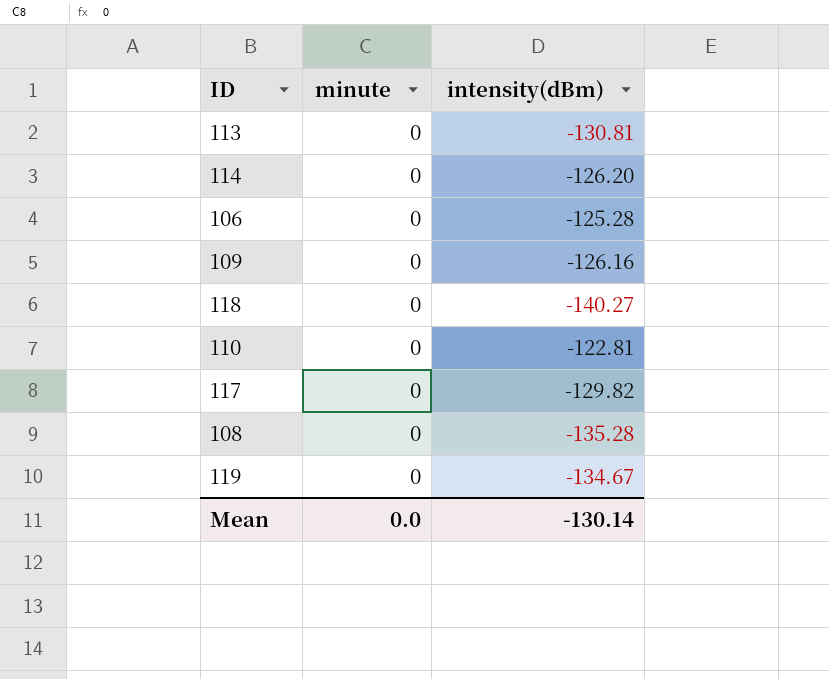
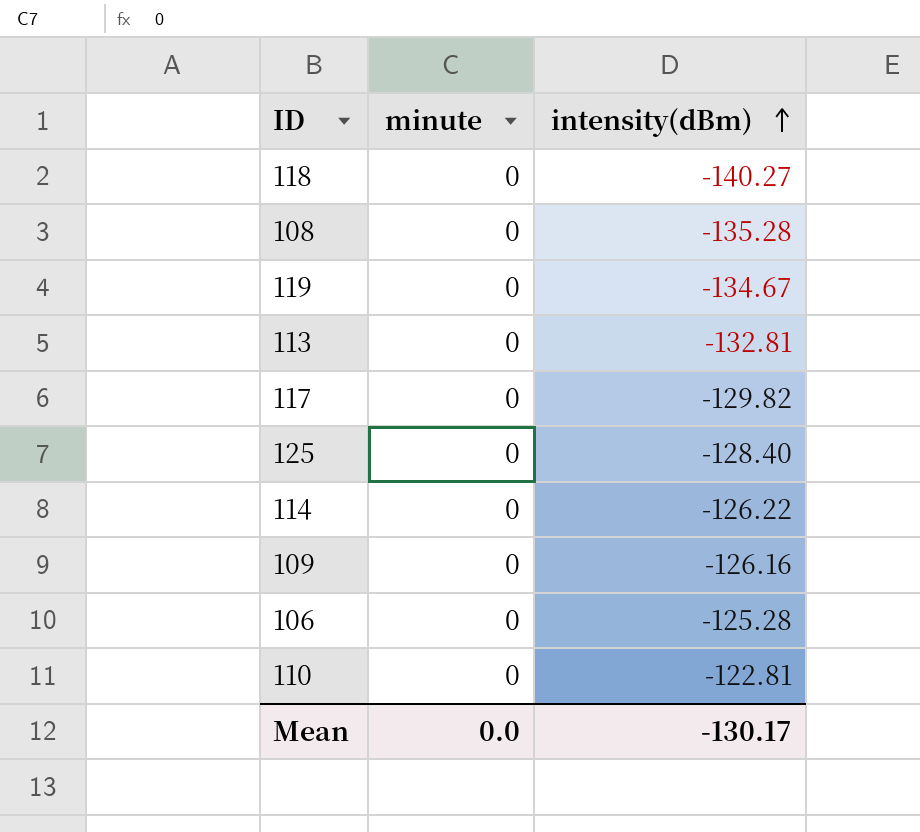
row order: none -> intensity(dBm) ascending
113 | intensity(dBm): -130.81 -> -132.81
row 125: none -> 0 | -128.40
114 | intensity(dBm): -126.20 -> -126.22
Mean | intensity(dBm): -130.14 -> -130.17

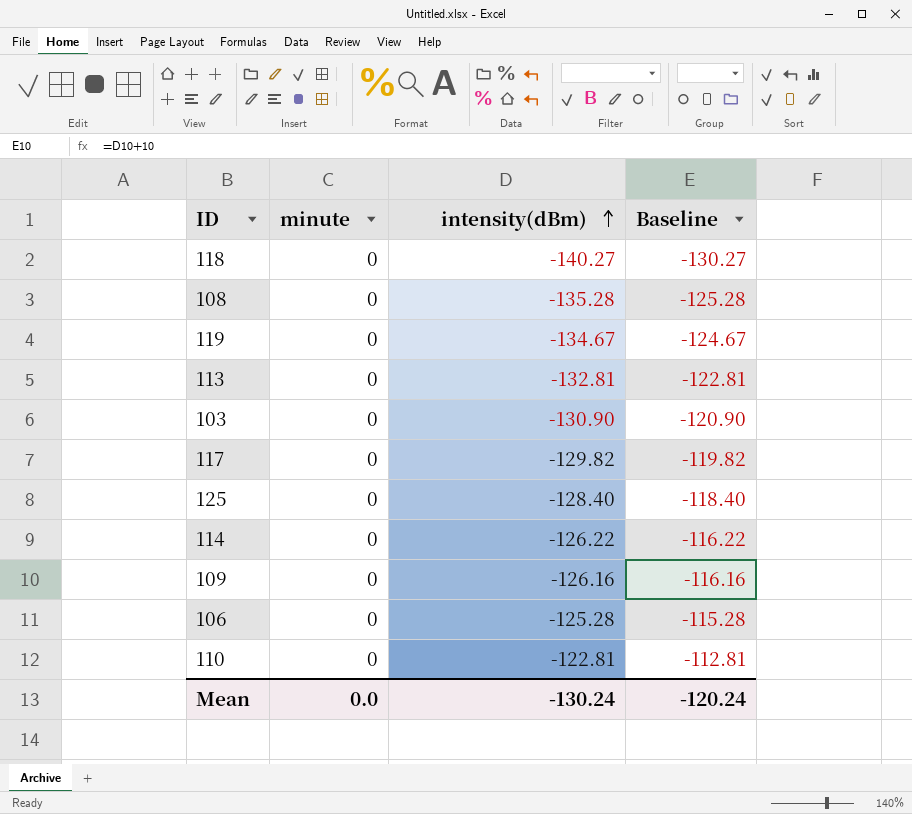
column Baseline | formula: none -> [intensity(dBm)] + 10
row 103: none -> 0 | -130.90 | -120.90
Mean | intensity(dBm): -130.17 -> -130.24

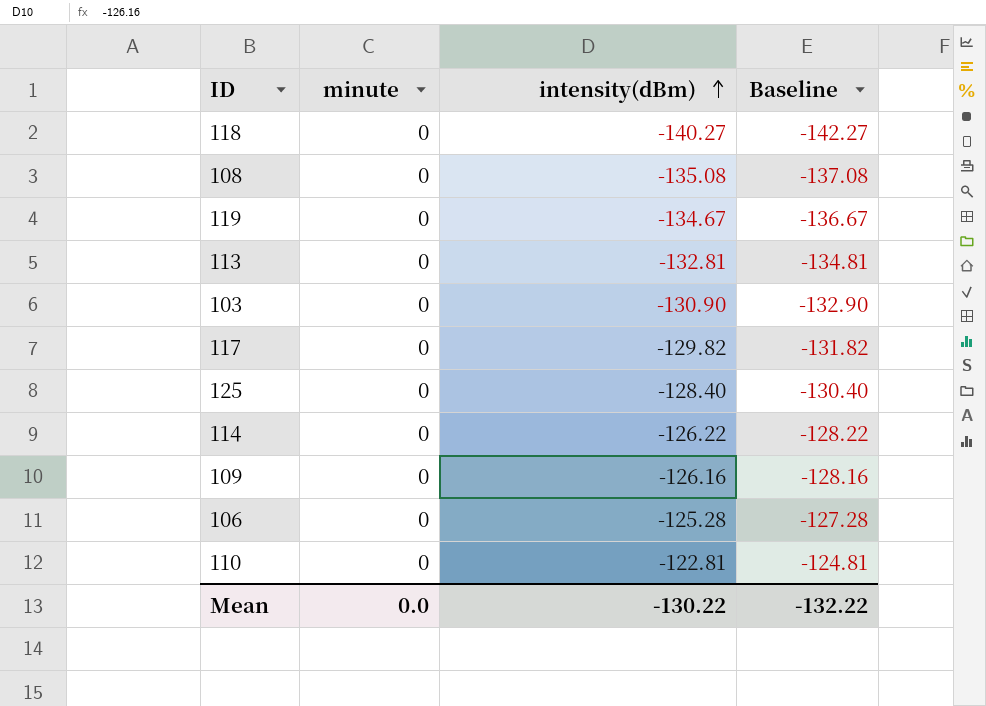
column Baseline | formula: [intensity(dBm)] + 10 -> [intensity(dBm)] - 2
108 | intensity(dBm): -135.28 -> -135.08
Mean | intensity(dBm): -130.24 -> -130.22
Mean | Baseline: -120.24 -> -132.22

